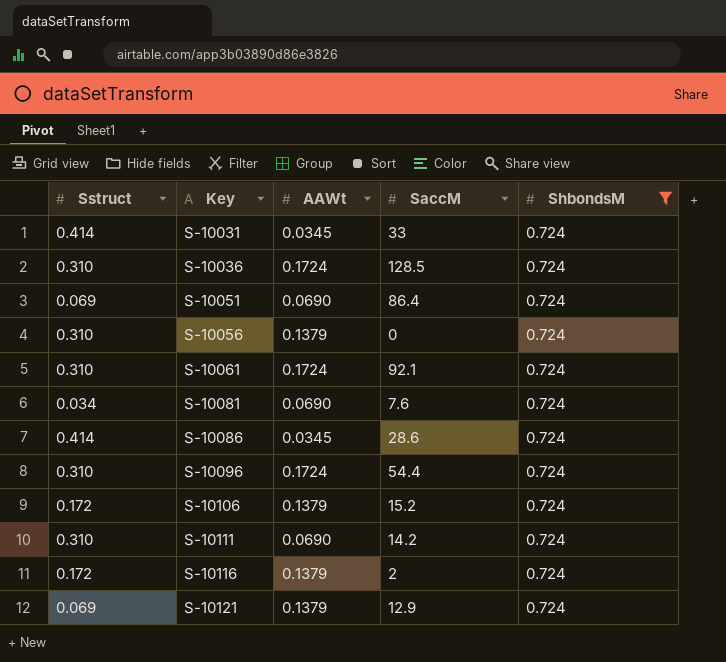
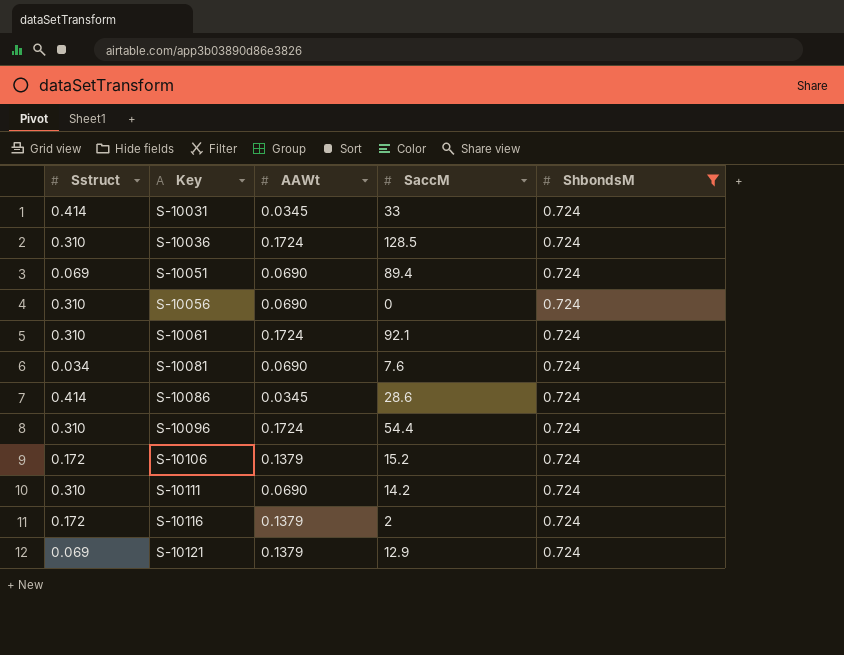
S-10051 | SaccM: 86.4 -> 89.4
S-10056 | AAWt: 0.1379 -> 0.0690

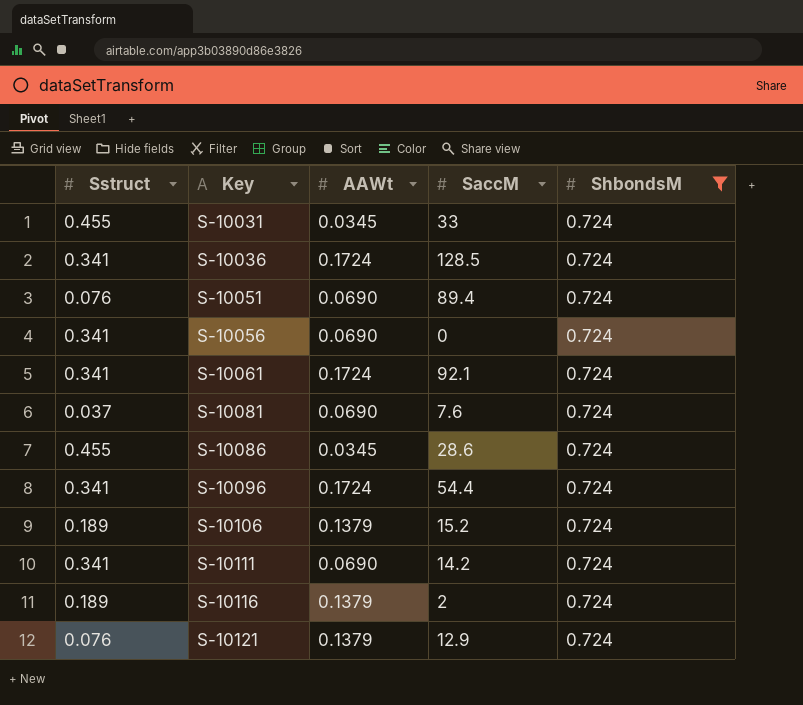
S-10031 | Sstruct: 0.414 -> 0.455
S-10036 | Sstruct: 0.310 -> 0.341
S-10051 | Sstruct: 0.069 -> 0.076
S-10056 | Sstruct: 0.310 -> 0.341
S-10061 | Sstruct: 0.310 -> 0.341
S-10081 | Sstruct: 0.034 -> 0.037
S-10086 | Sstruct: 0.414 -> 0.455
S-10096 | Sstruct: 0.310 -> 0.341
S-10106 | Sstruct: 0.172 -> 0.189
S-10111 | Sstruct: 0.310 -> 0.341
S-10116 | Sstruct: 0.172 -> 0.189
S-10121 | Sstruct: 0.069 -> 0.076

